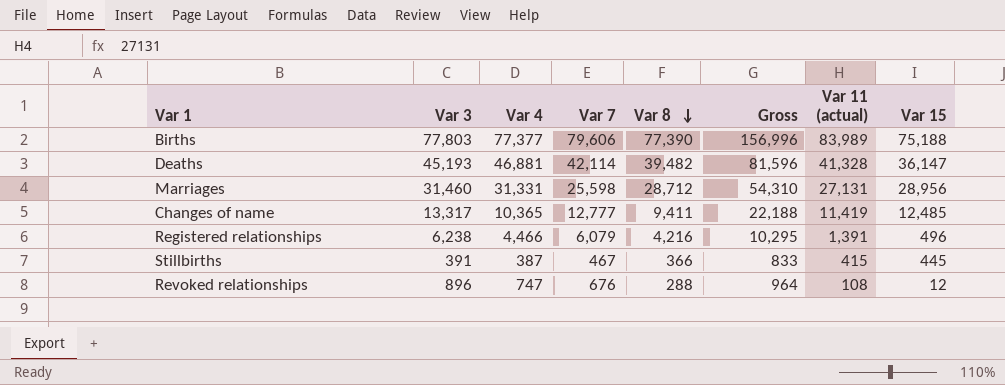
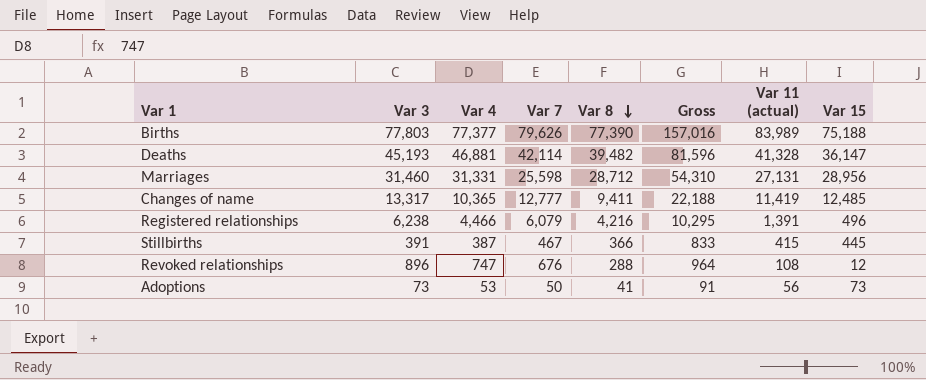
Births | Var 7: 79,606 -> 79,626
Births | Gross: 156,996 -> 157,016
row Adoptions: none -> 73 | 53 | 50 | 41 | 91 | 56 | 73

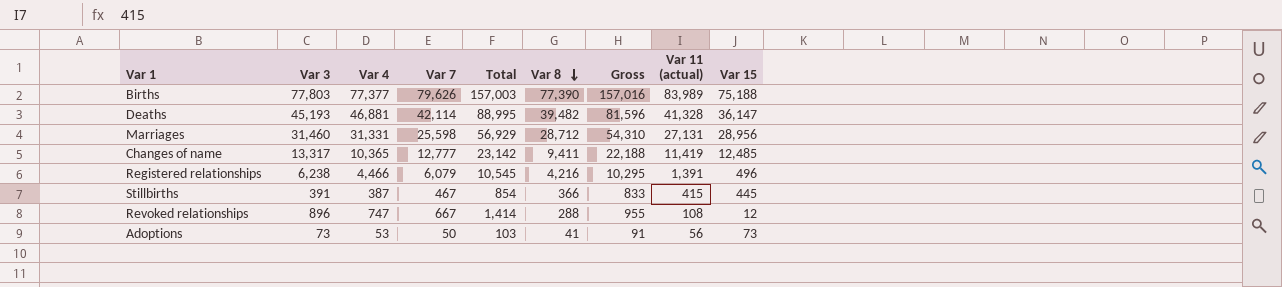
column Total | formula: none -> [Var 4] + [Var 7]
Revoked relationships | Var 7: 676 -> 667
Revoked relationships | Gross: 964 -> 955

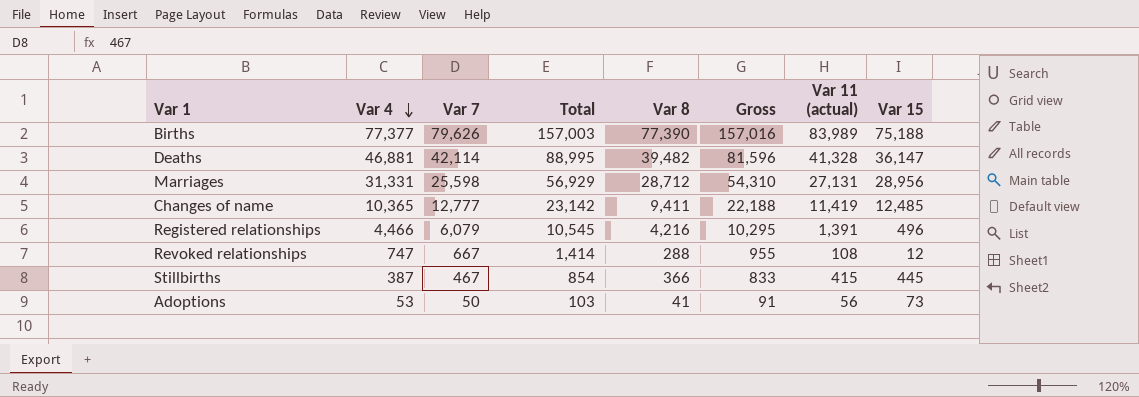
row order: Var 8 descending -> Var 4 descending
column Var 3 | position: 2 -> none

